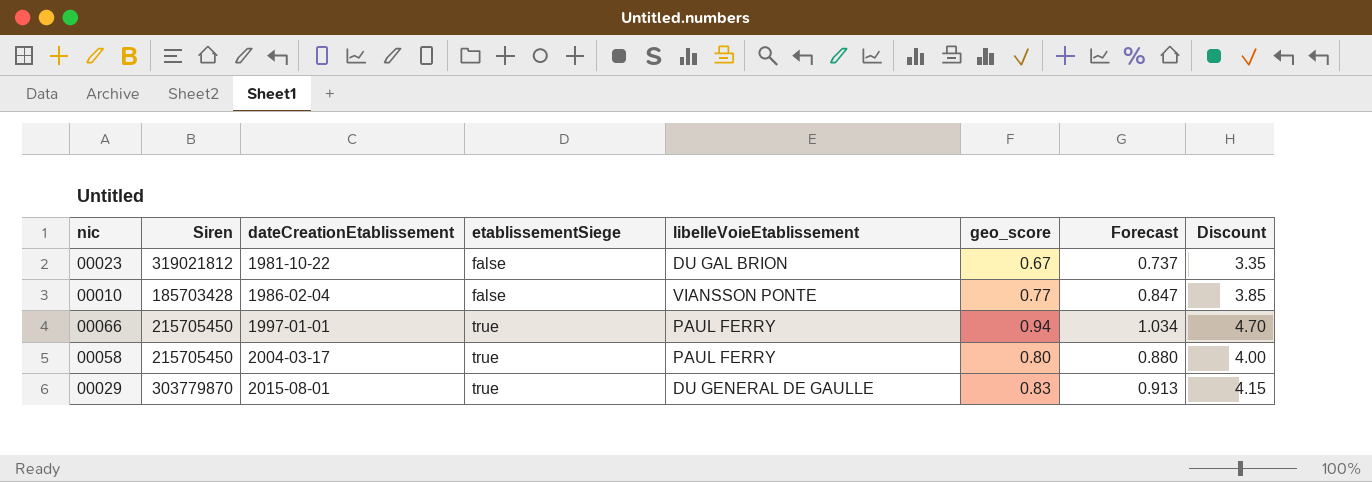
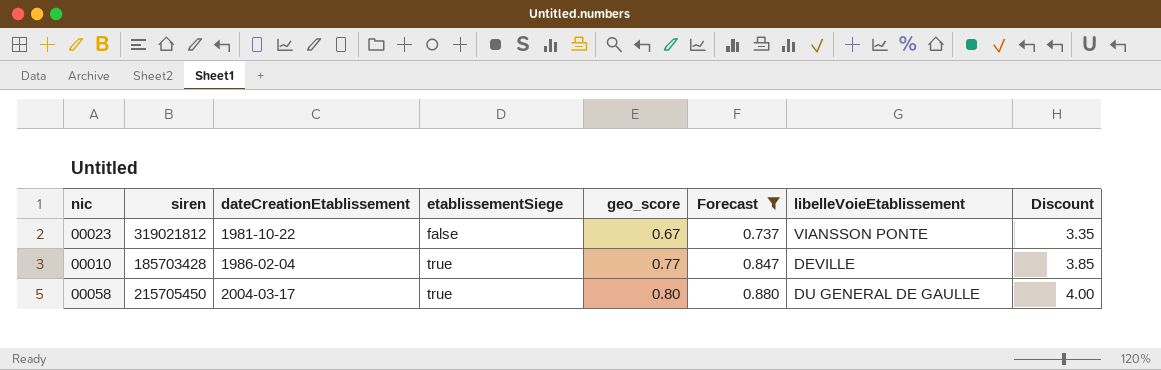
filter: none -> Forecast <= 0.880
column name: Siren -> siren
column libelleVoieEtablissement | position: 5 -> 7
00023 | libelleVoieEtablissement: DU GAL BRION -> VIANSSON PONTE
00010 | etablissementSiege: false -> true
00010 | libelleVoieEtablissement: VIANSSON PONTE -> DEVILLE
00058 | libelleVoieEtablissement: PAUL FERRY -> DU GENERAL DE GAULLE

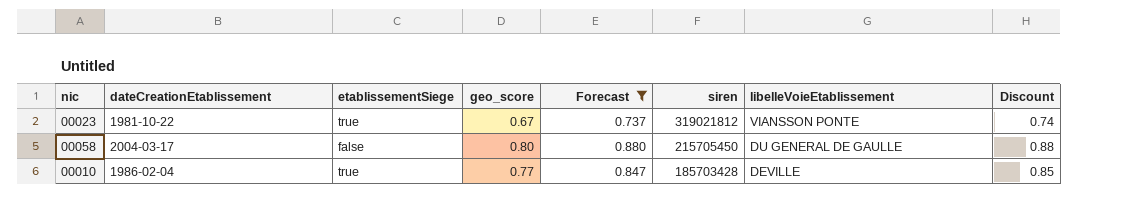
row order: dateCreationEtablissement ascending -> siren descending
column siren | position: 2 -> 6
column Discount | formula: [geo_score] * 5 -> [geo_score] * 1.1
00023 | etablissementSiege: false -> true
00058 | etablissementSiege: true -> false

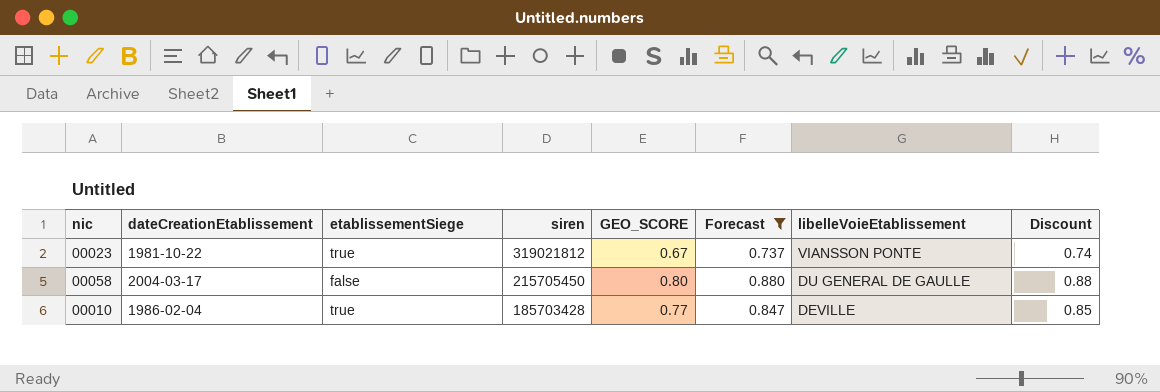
column siren | position: 6 -> 4
column name: geo_score -> GEO_SCORE

